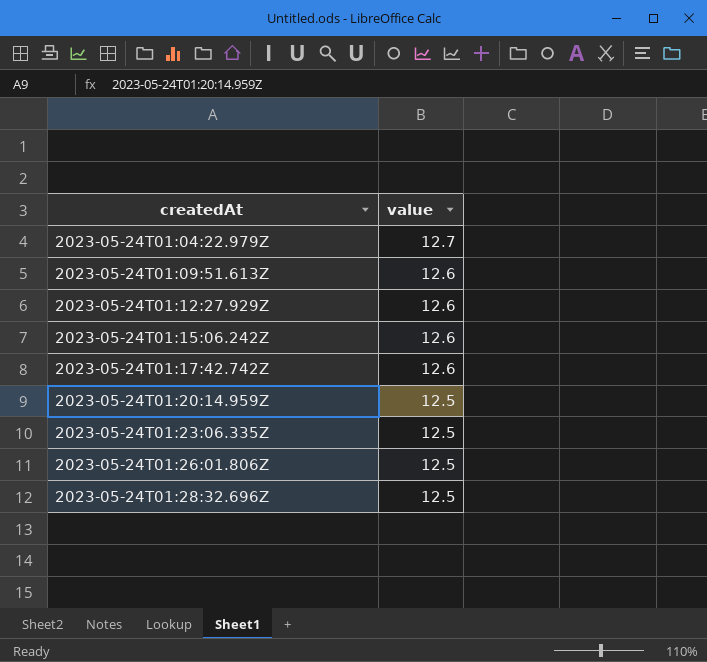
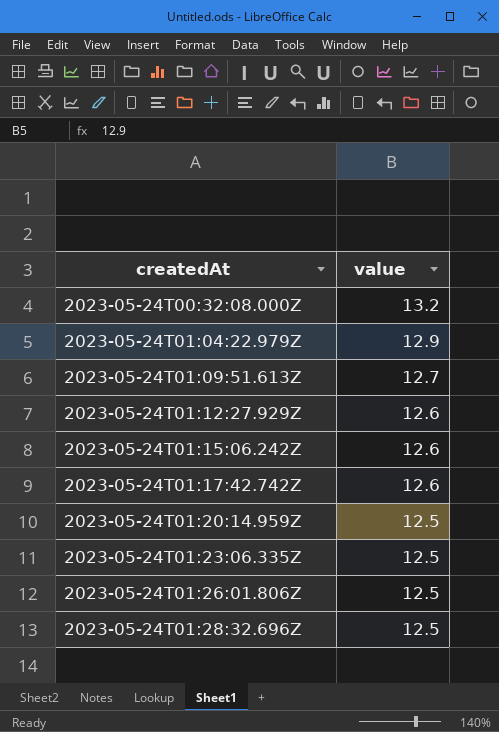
row 2023-05-24T00:32:08.000Z: none -> 13.2
2023-05-24T01:04:22.979Z | value: 12.7 -> 12.9
2023-05-24T01:09:51.613Z | value: 12.6 -> 12.7

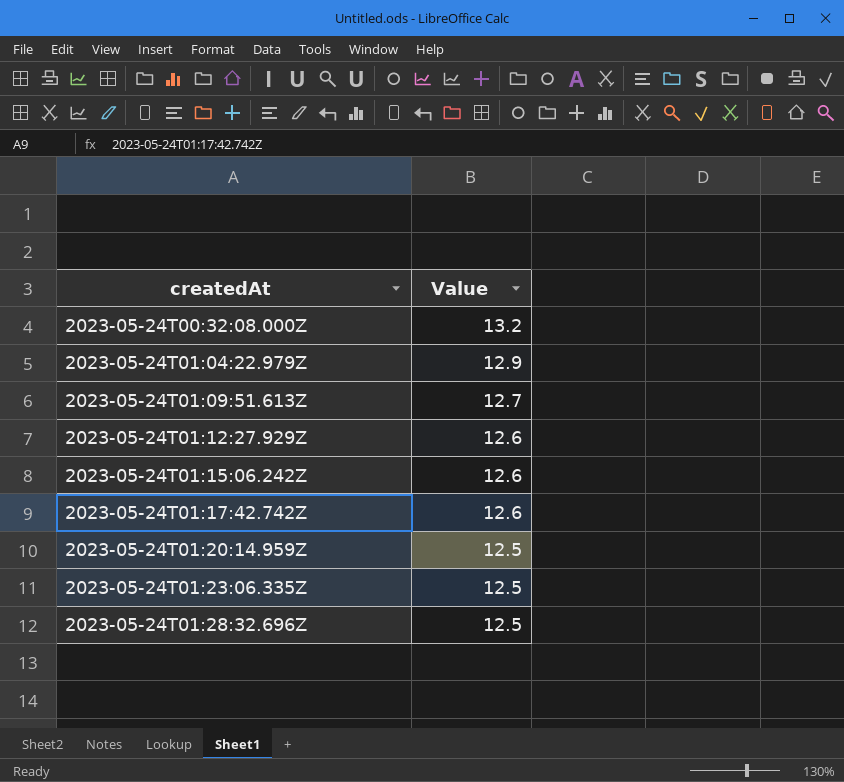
column name: value -> Value
row 2023-05-24T01:26:01.806Z: 12.5 -> none

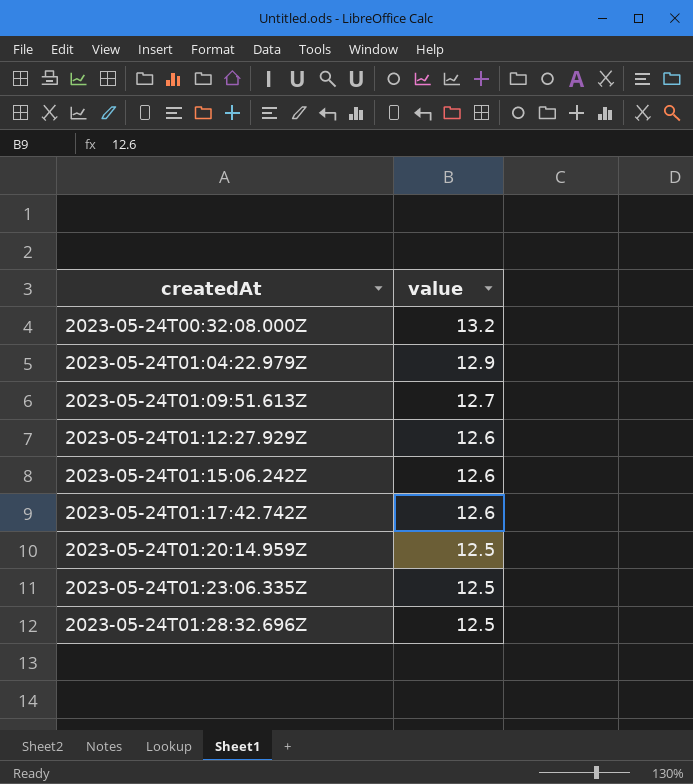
column name: Value -> value

